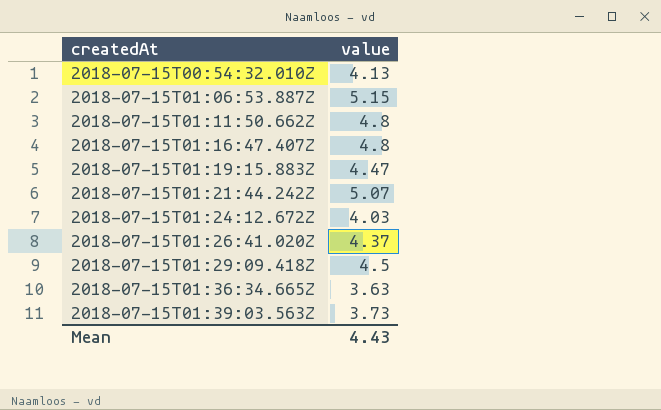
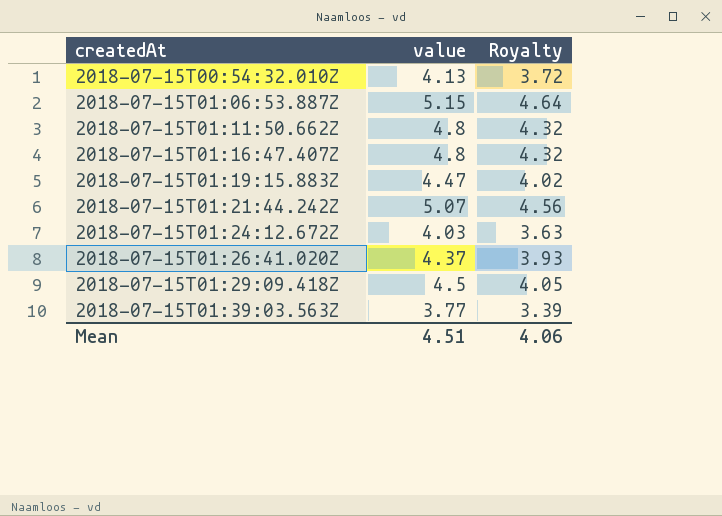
column Royalty | formula: none -> [value] * 0.9
row 2018-07-15T01:36:34.665Z: 3.63 -> none
2018-07-15T01:39:03.563Z | value: 3.73 -> 3.77
Mean | value: 4.43 -> 4.51

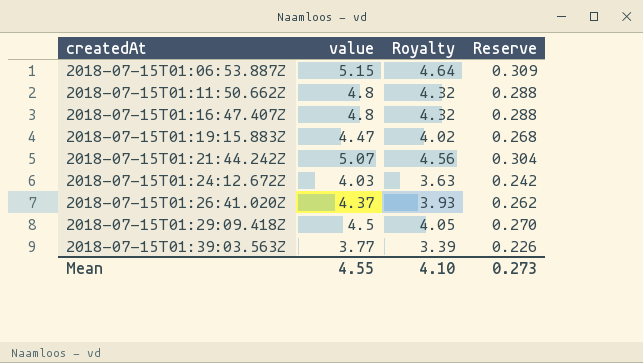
column Reserve | formula: none -> [value] * 0.06
row 2018-07-15T00:54:32.010Z: 4.13 | 3.72 -> none
Mean | value: 4.51 -> 4.55
Mean | Royalty: 4.06 -> 4.10

